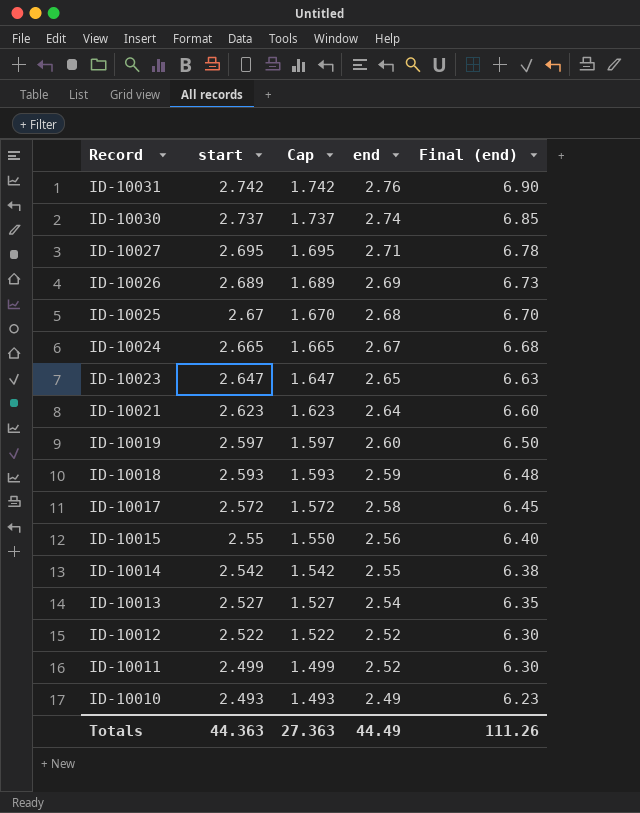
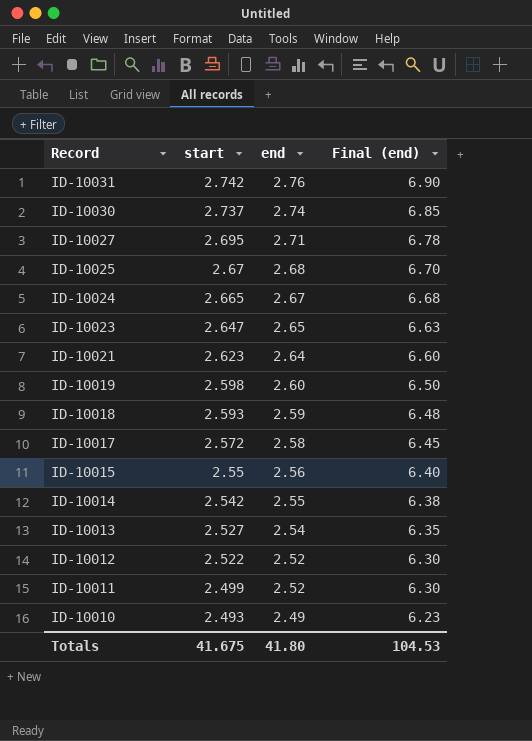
column Cap | formula: [start] - 1 -> none
row ID-10026: 2.689 | 1.689 | 2.69 | 6.73 -> none
ID-10019 | start: 2.597 -> 2.598
Totals | start: 44.363 -> 41.675
Totals | end: 44.49 -> 41.80
Totals | Final (end): 111.26 -> 104.53

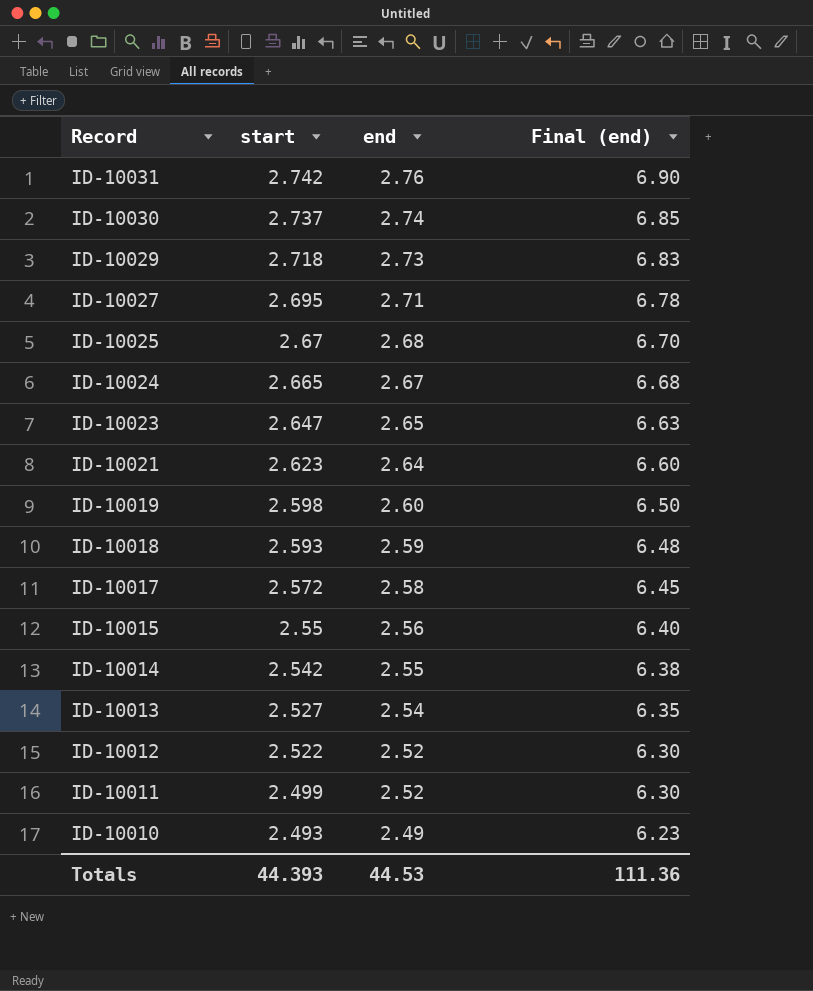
row ID-10029: none -> 2.718 | 2.73 | 6.83
Totals | start: 41.675 -> 44.393
Totals | end: 41.80 -> 44.53
Totals | Final (end): 104.53 -> 111.36

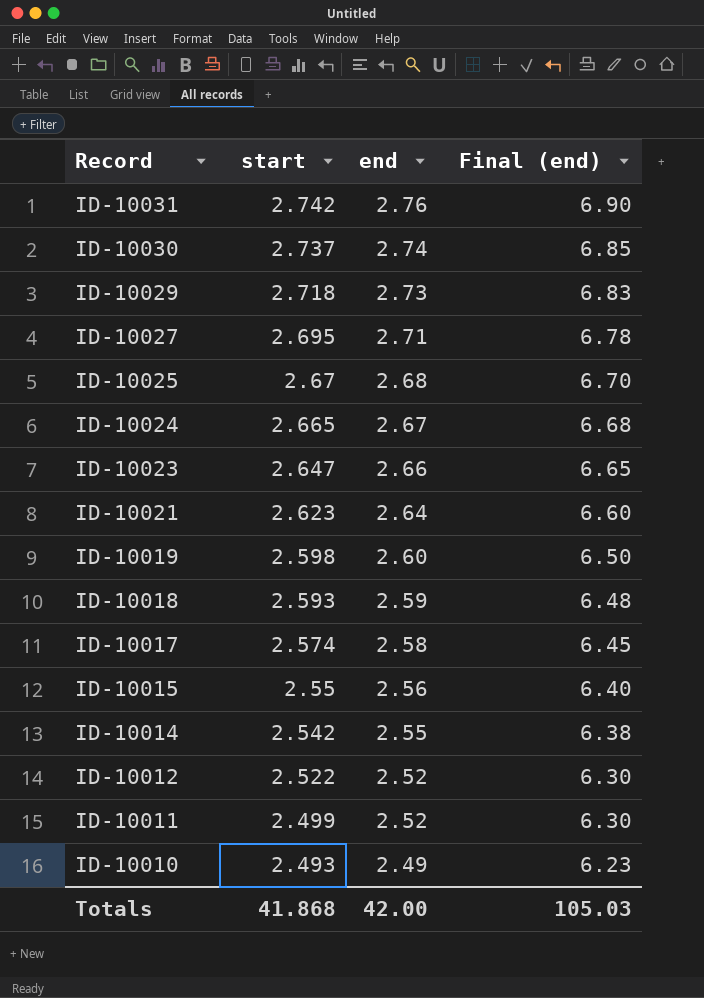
row ID-10013: 2.527 | 2.54 | 6.35 -> none
ID-10023 | end: 2.65 -> 2.66
ID-10023 | Final (end): 6.63 -> 6.65
ID-10017 | start: 2.572 -> 2.574
Totals | start: 44.393 -> 41.868
Totals | end: 44.53 -> 42.00
Totals | Final (end): 111.36 -> 105.03

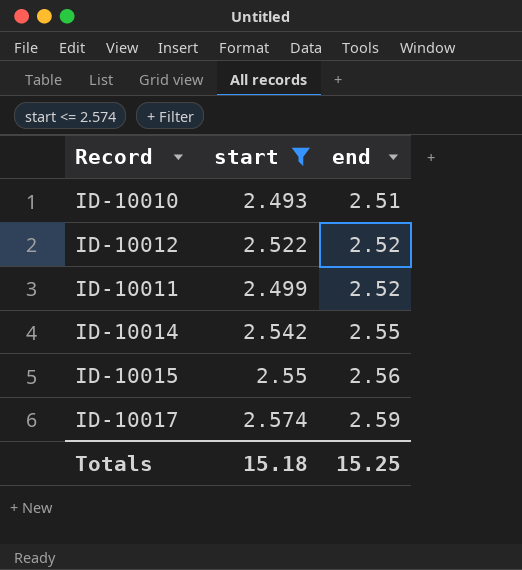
filter: none -> start <= 2.574
row order: Record descending -> end ascending
column Final (end) | formula: [end] * 2.5 -> none
ID-10010 | end: 2.49 -> 2.51
ID-10017 | end: 2.58 -> 2.59
Totals | start: 41.868 -> 15.18
Totals | end: 42.00 -> 15.25

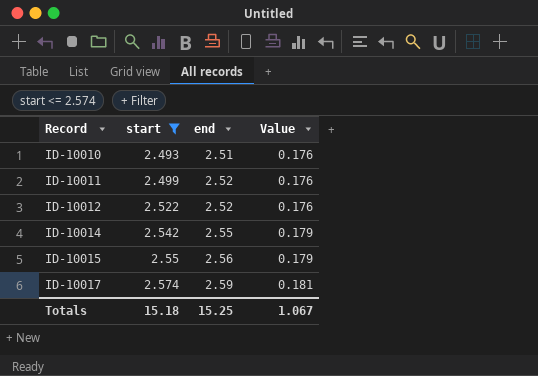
row order: end ascending -> Record ascending
column Value | formula: none -> [end] * 0.07

